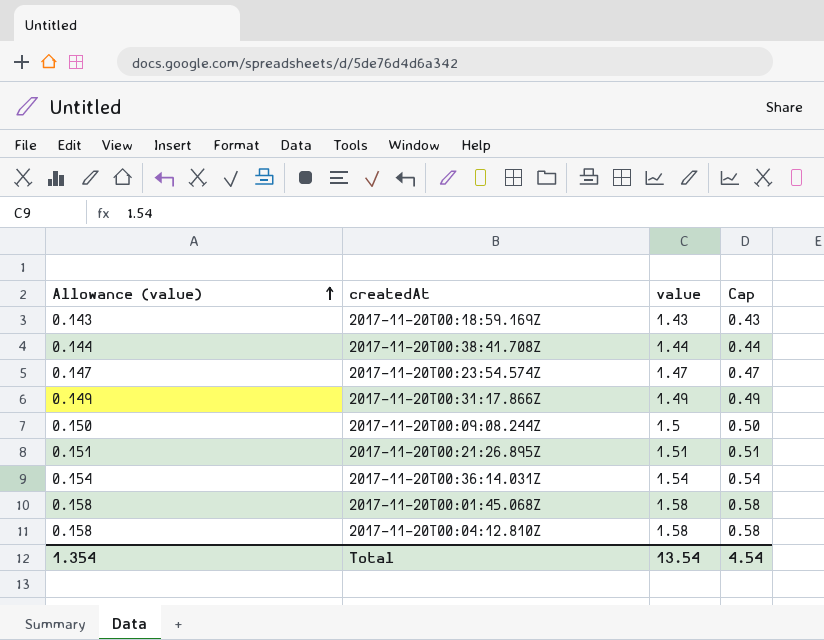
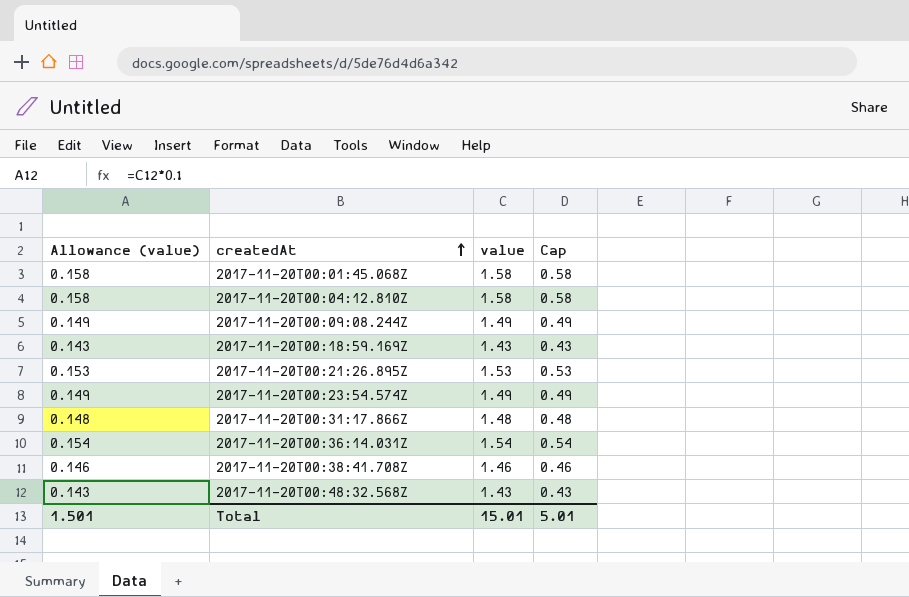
row order: Allowance (value) ascending -> createdAt ascending
2017-11-20T00:09:08.244Z | Allowance (value): 0.150 -> 0.149
2017-11-20T00:09:08.244Z | value: 1.5 -> 1.49
2017-11-20T00:09:08.244Z | Cap: 0.50 -> 0.49
2017-11-20T00:21:26.895Z | Allowance (value): 0.151 -> 0.153
2017-11-20T00:21:26.895Z | value: 1.51 -> 1.53
2017-11-20T00:21:26.895Z | Cap: 0.51 -> 0.53
2017-11-20T00:23:54.574Z | Allowance (value): 0.147 -> 0.149
2017-11-20T00:23:54.574Z | value: 1.47 -> 1.49
2017-11-20T00:23:54.574Z | Cap: 0.47 -> 0.49
2017-11-20T00:31:17.866Z | Allowance (value): 0.149 -> 0.148
2017-11-20T00:31:17.866Z | value: 1.49 -> 1.48
2017-11-20T00:31:17.866Z | Cap: 0.49 -> 0.48
2017-11-20T00:38:41.708Z | Allowance (value): 0.144 -> 0.146
2017-11-20T00:38:41.708Z | value: 1.44 -> 1.46
2017-11-20T00:38:41.708Z | Cap: 0.44 -> 0.46
row 2017-11-20T00:48:32.568Z: none -> 0.143 | 1.43 | 0.43
Total | Allowance (value): 1.354 -> 1.501
Total | value: 13.54 -> 15.01
Total | Cap: 4.54 -> 5.01

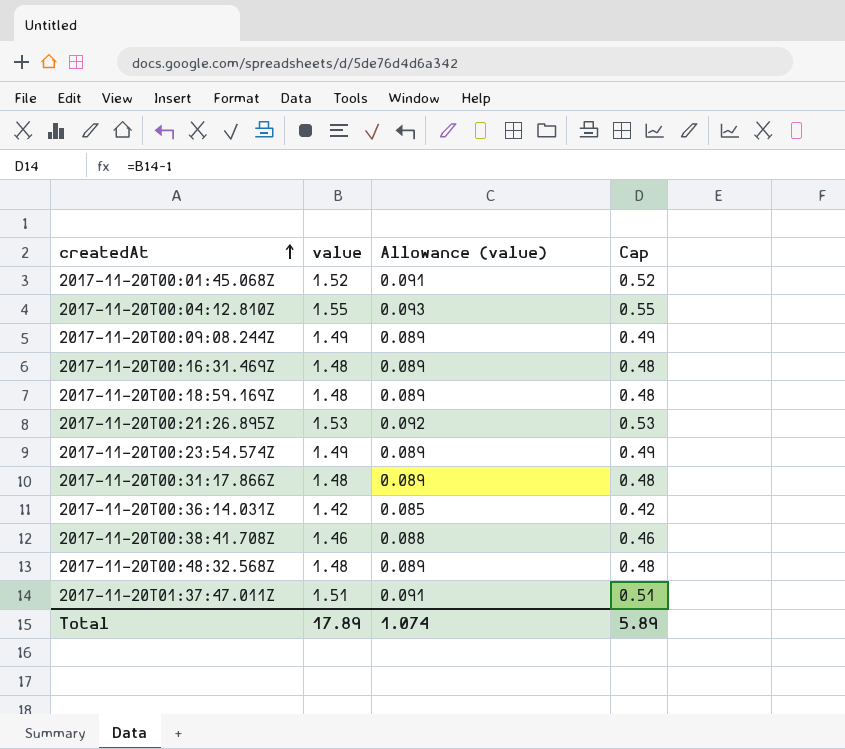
column Allowance (value) | formula: [value] * 0.1 -> [value] * 0.06
column Allowance (value) | position: 1 -> 3
2017-11-20T00:01:45.068Z | value: 1.58 -> 1.52
2017-11-20T00:01:45.068Z | Cap: 0.58 -> 0.52
2017-11-20T00:04:12.810Z | value: 1.58 -> 1.55
2017-11-20T00:04:12.810Z | Cap: 0.58 -> 0.55
row 2017-11-20T00:16:31.469Z: none -> 1.48 | 0.089 | 0.48
2017-11-20T00:18:59.169Z | value: 1.43 -> 1.48
2017-11-20T00:18:59.169Z | Cap: 0.43 -> 0.48
2017-11-20T00:36:14.031Z | value: 1.54 -> 1.42
2017-11-20T00:36:14.031Z | Cap: 0.54 -> 0.42
2017-11-20T00:48:32.568Z | value: 1.43 -> 1.48
2017-11-20T00:48:32.568Z | Cap: 0.43 -> 0.48
row 2017-11-20T01:37:47.011Z: none -> 1.51 | 0.091 | 0.51
Total | value: 15.01 -> 17.89
Total | Allowance (value): 1.501 -> 1.074
Total | Cap: 5.01 -> 5.89

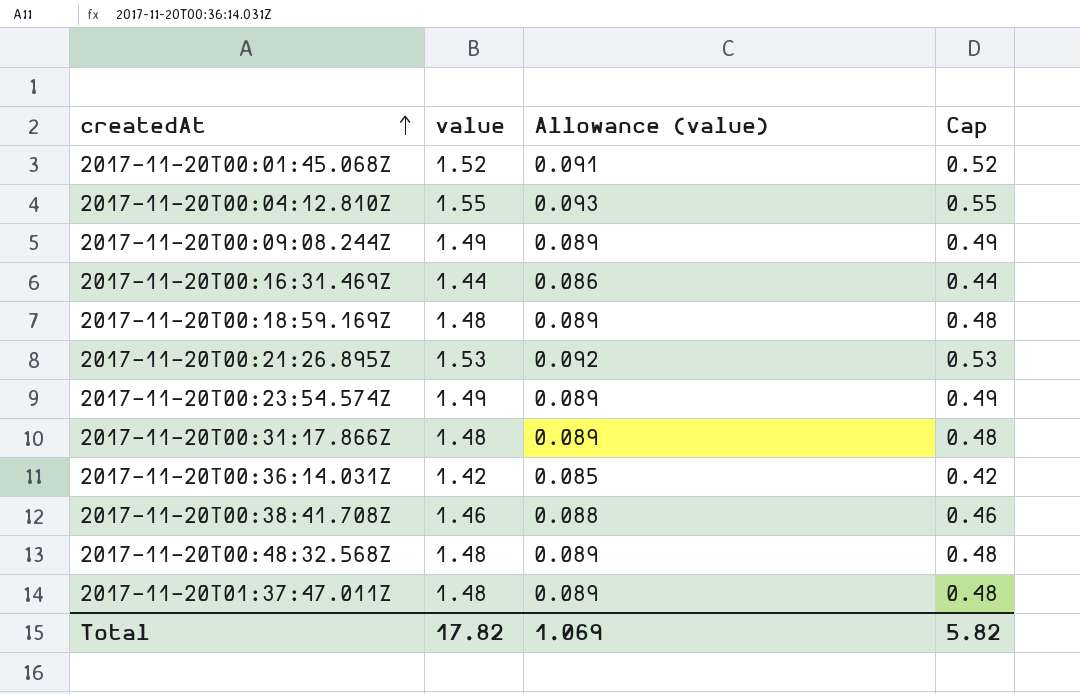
2017-11-20T00:16:31.469Z | value: 1.48 -> 1.44
2017-11-20T00:16:31.469Z | Allowance (value): 0.089 -> 0.086
2017-11-20T00:16:31.469Z | Cap: 0.48 -> 0.44
2017-11-20T01:37:47.011Z | value: 1.51 -> 1.48
2017-11-20T01:37:47.011Z | Allowance (value): 0.091 -> 0.089
2017-11-20T01:37:47.011Z | Cap: 0.51 -> 0.48
Total | value: 17.89 -> 17.82
Total | Allowance (value): 1.074 -> 1.069
Total | Cap: 5.89 -> 5.82

